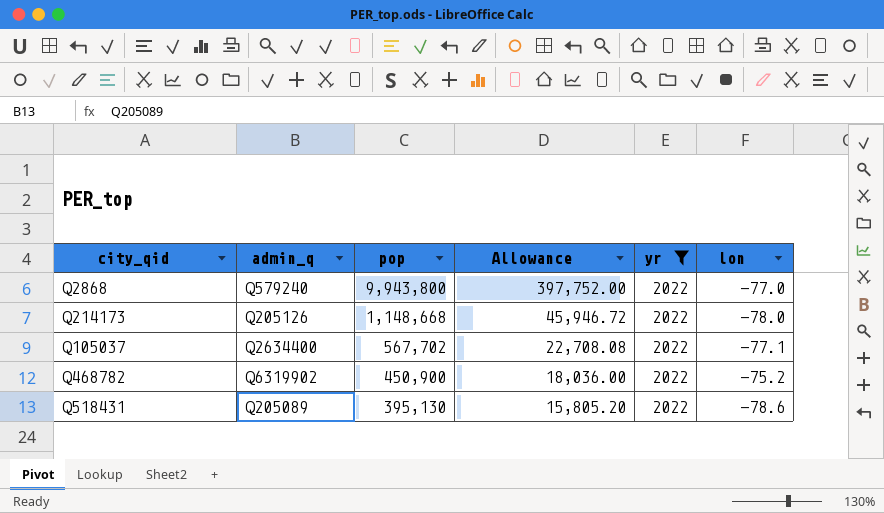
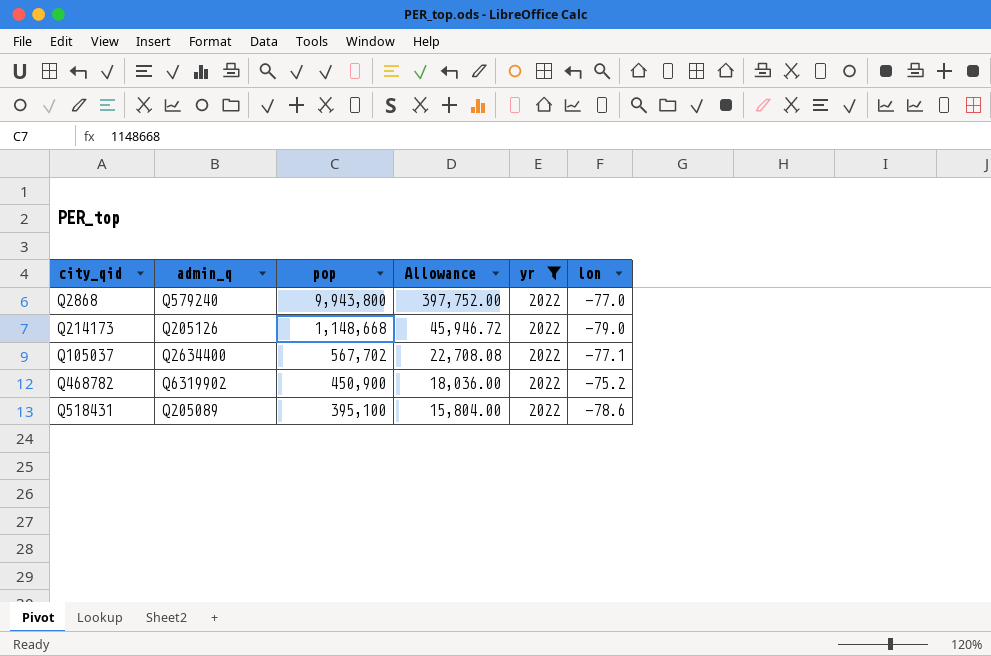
Q214173 | lon: -78.0 -> -79.0
Q518431 | pop: 395,130 -> 395,100
Q518431 | Allowance: 15,805.20 -> 15,804.00

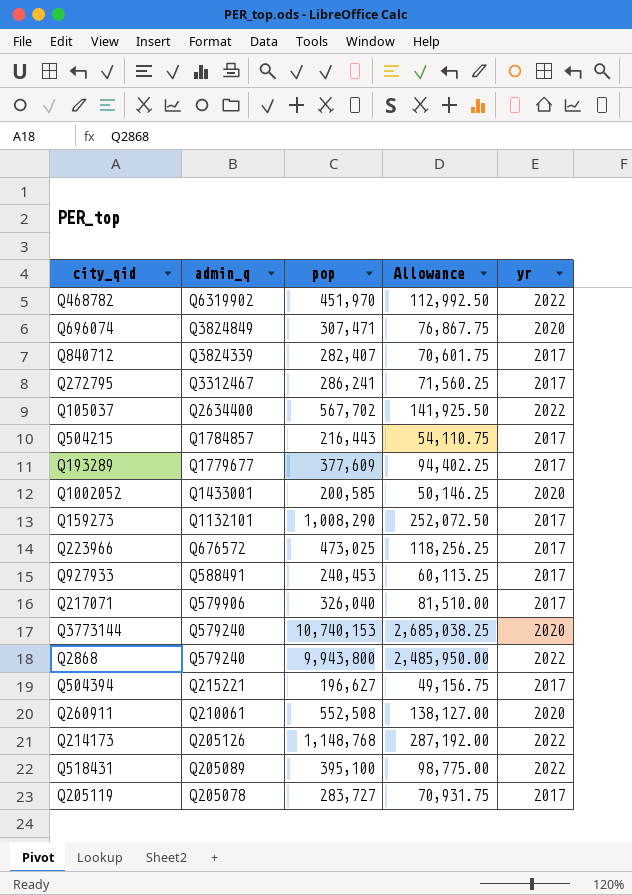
filter: yr = 2022 -> none
row order: pop descending -> admin_q descending
column lon | position: 6 -> none
column Allowance | formula: [pop] * 0.04 -> [pop] * 0.25
Q468782 | pop: 450,900 -> 451,970
Q214173 | pop: 1,148,668 -> 1,148,768

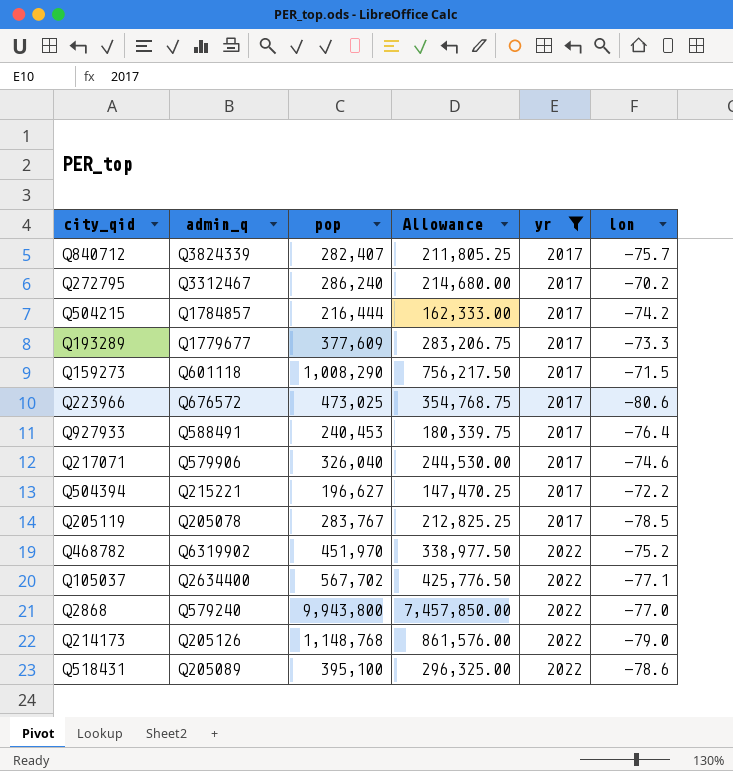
filter: none -> yr != 2020
row order: admin_q descending -> yr ascending
column Allowance | formula: [pop] * 0.25 -> [pop] * 0.75
column lon | position: none -> 6
Q272795 | pop: 286,241 -> 286,240
Q504215 | pop: 216,443 -> 216,444
Q159273 | admin_q: Q1132101 -> Q601118
Q205119 | pop: 283,727 -> 283,767

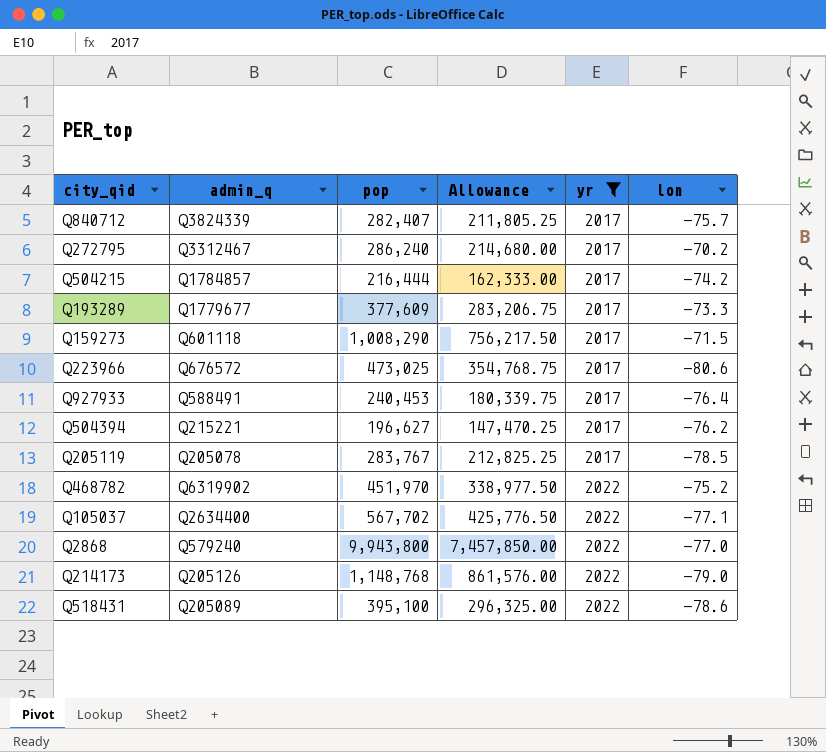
row Q217071: Q579906 | 326,040 | 244,530.00 | 2017 | -74.6 -> none
Q504394 | lon: -72.2 -> -76.2

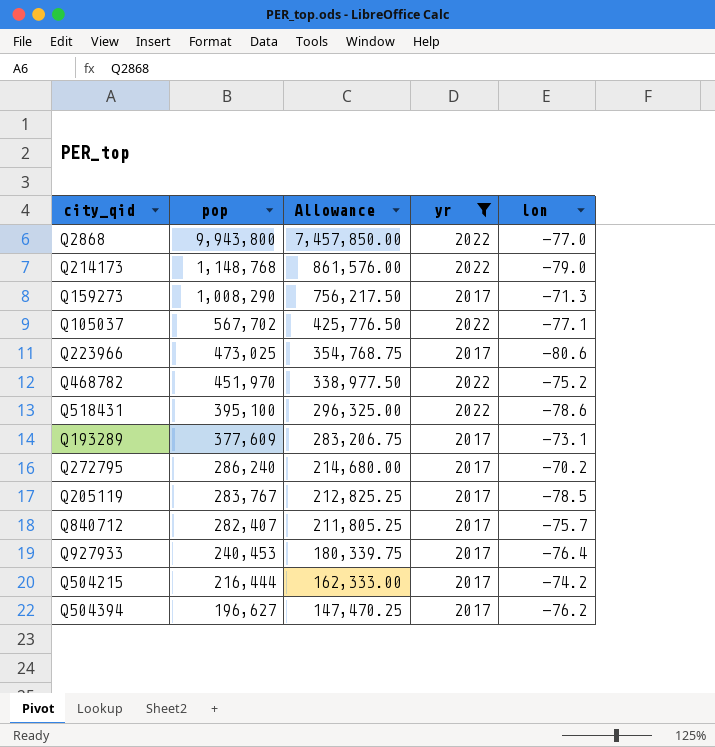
row order: yr ascending -> pop descending
column admin_q | position: 2 -> none
Q159273 | lon: -71.5 -> -71.3
Q193289 | lon: -73.3 -> -73.1

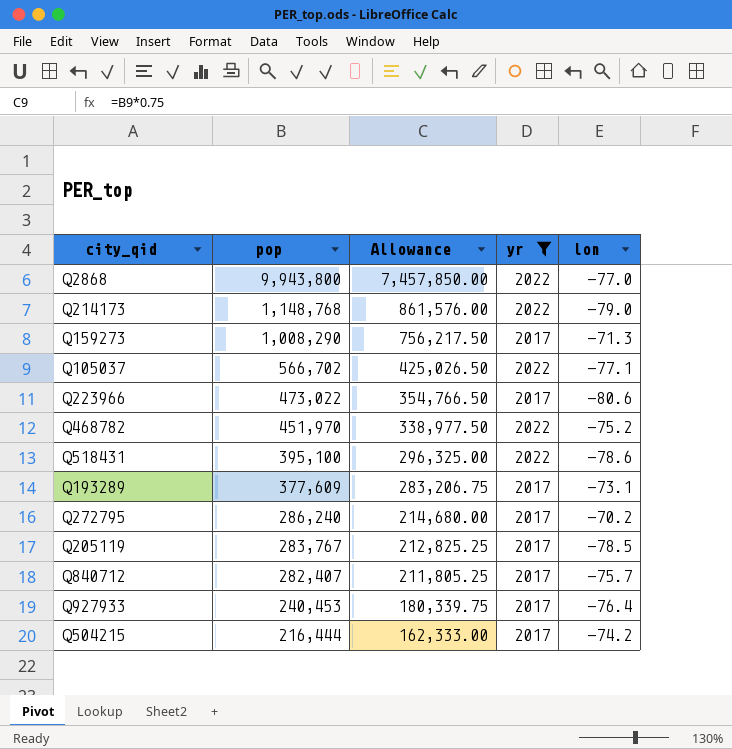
row Q504394: 196,627 | 147,470.25 | 2017 | -76.2 -> none
Q105037 | pop: 567,702 -> 566,702
Q105037 | Allowance: 425,776.50 -> 425,026.50
Q223966 | pop: 473,025 -> 473,022
Q223966 | Allowance: 354,768.75 -> 354,766.50

